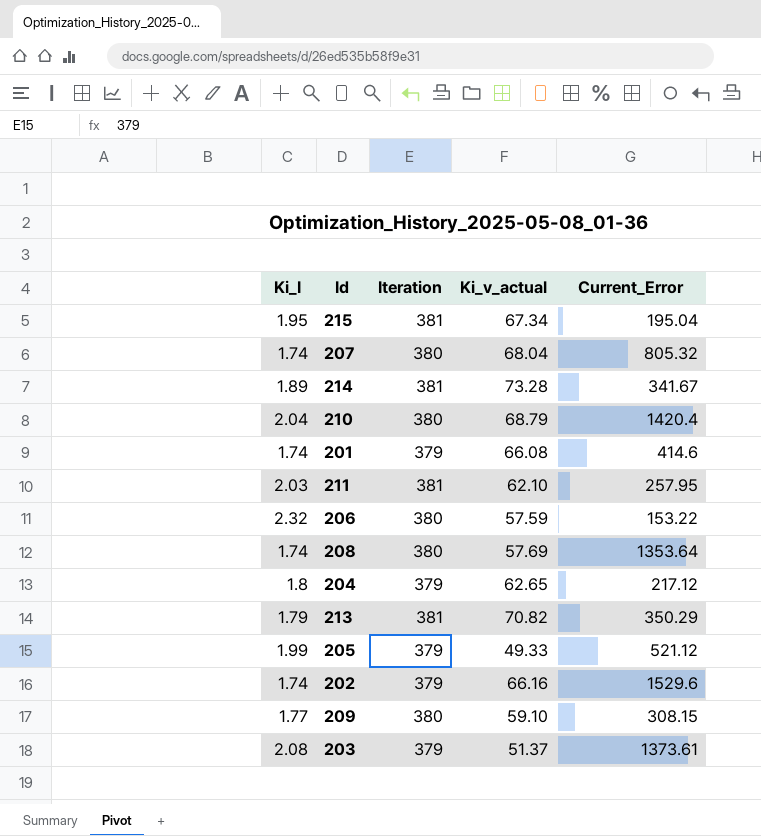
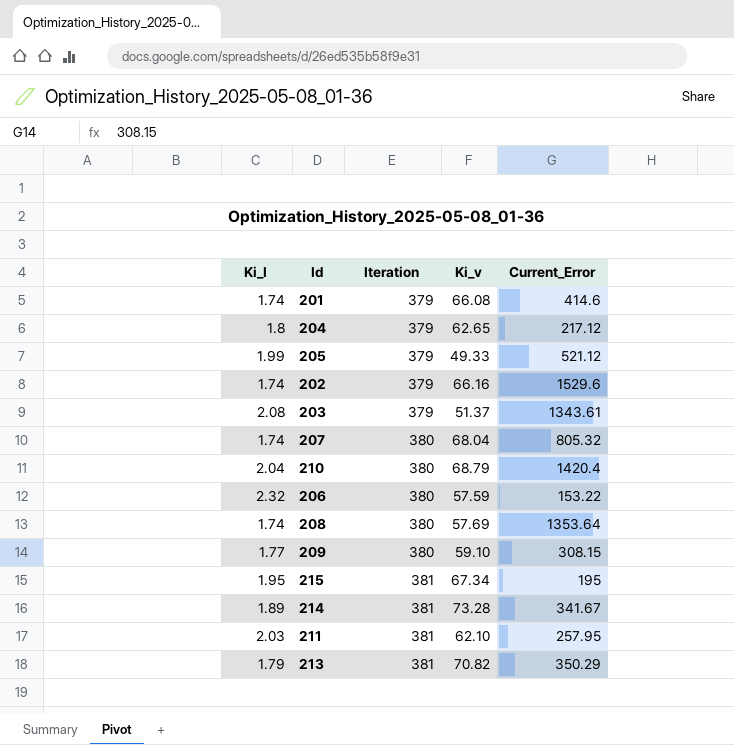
row order: none -> Iteration ascending
column name: Ki_v_actual -> Ki_v
203 | Current_Error: 1373.61 -> 1343.61
215 | Current_Error: 195.04 -> 195

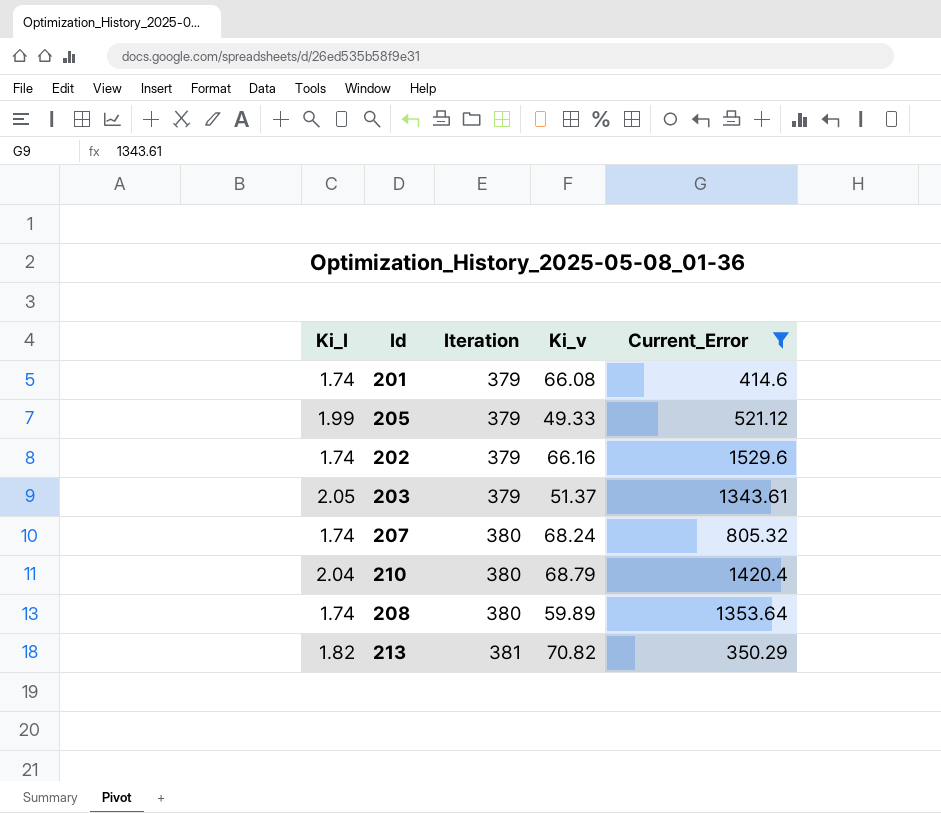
filter: none -> Current_Error >= 350.29
203 | Ki_I: 2.08 -> 2.05
207 | Ki_v: 68.04 -> 68.24
208 | Ki_v: 57.69 -> 59.89
213 | Ki_I: 1.79 -> 1.82

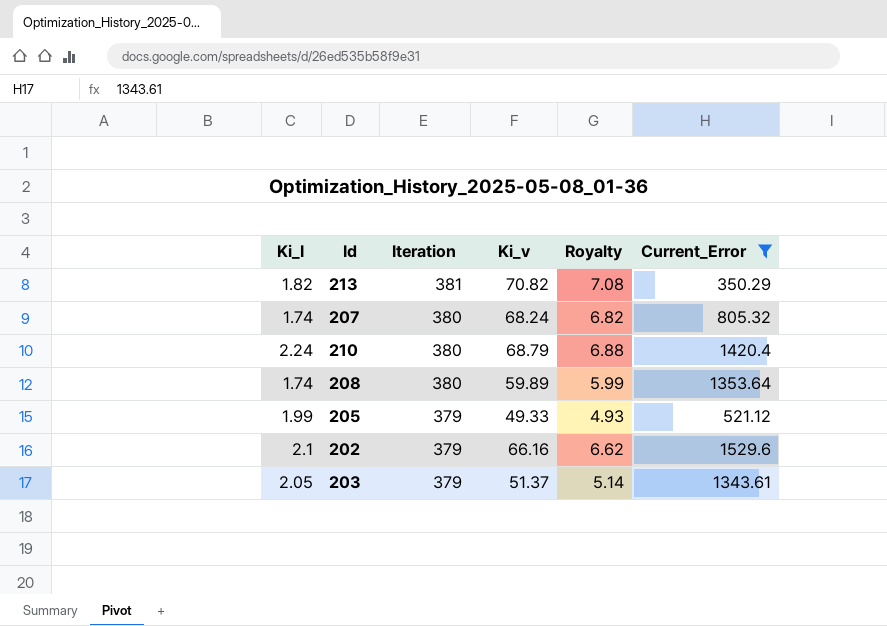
row order: Iteration ascending -> Iteration descending
column Royalty | formula: none -> [Ki_v] * 0.1
row 201: 1.74 | 379 | 66.08 | 414.6 -> none
210 | Ki_I: 2.04 -> 2.24
202 | Ki_I: 1.74 -> 2.1

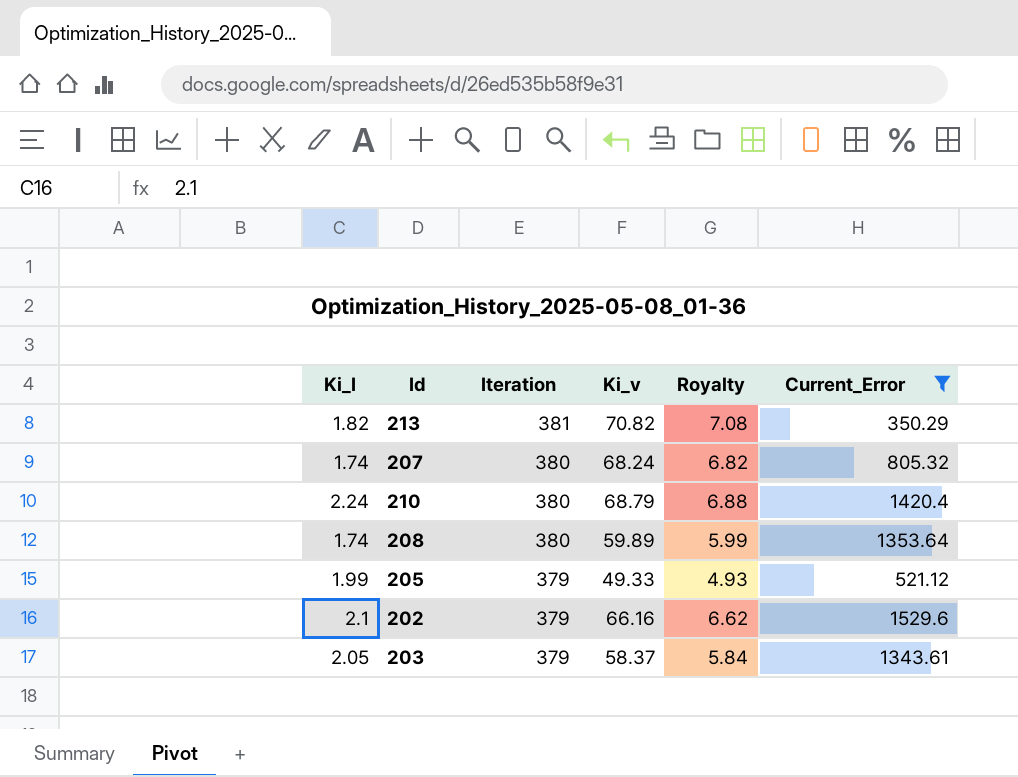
203 | Ki_v: 51.37 -> 58.37
203 | Royalty: 5.14 -> 5.84

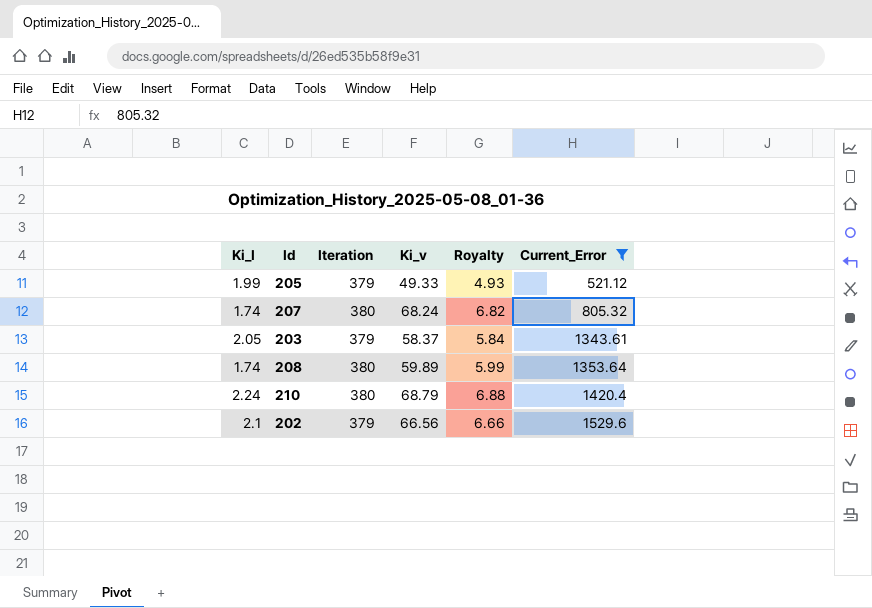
row order: Iteration descending -> Current_Error ascending
row 213: 1.82 | 381 | 70.82 | 7.08 | 350.29 -> none
202 | Ki_v: 66.16 -> 66.56
202 | Royalty: 6.62 -> 6.66

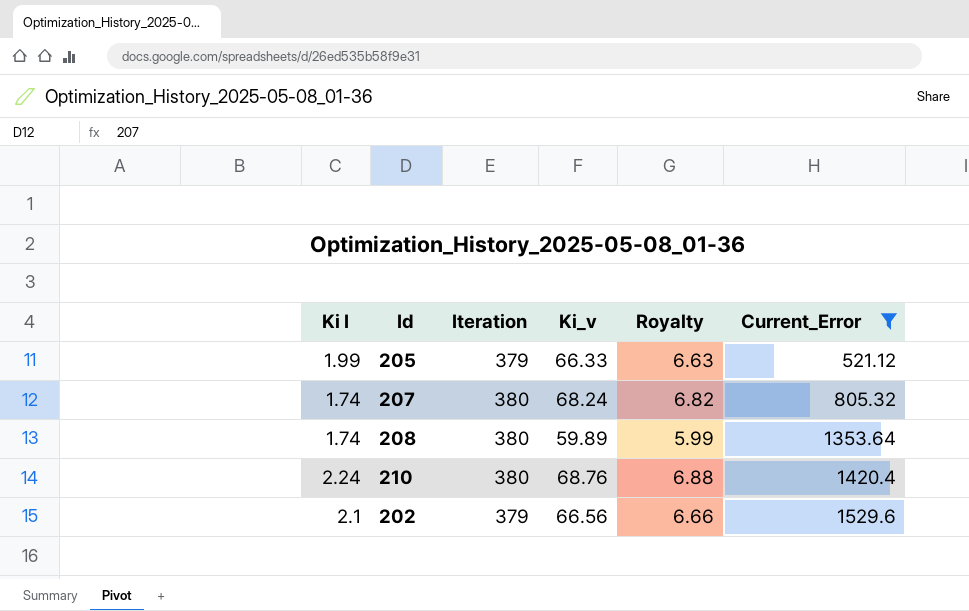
column name: Ki_I -> Ki I
row 203: 2.05 | 379 | 58.37 | 5.84 | 1343.61 -> none
205 | Ki_v: 49.33 -> 66.33
205 | Royalty: 4.93 -> 6.63
210 | Ki_v: 68.79 -> 68.76

